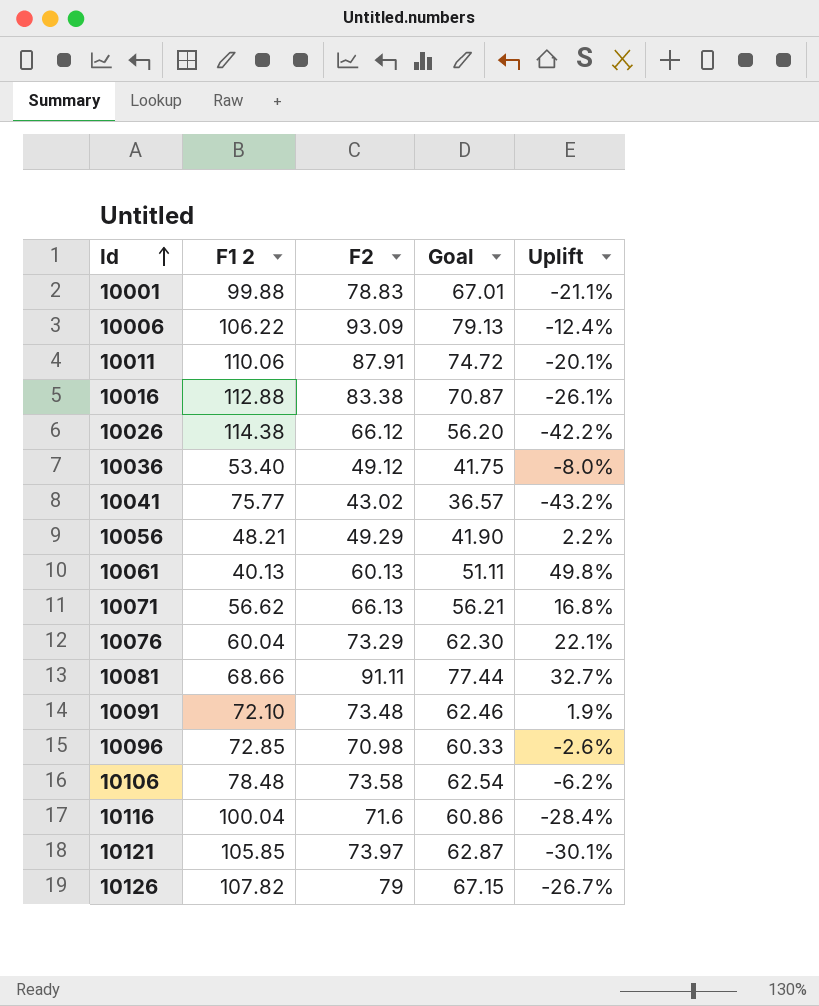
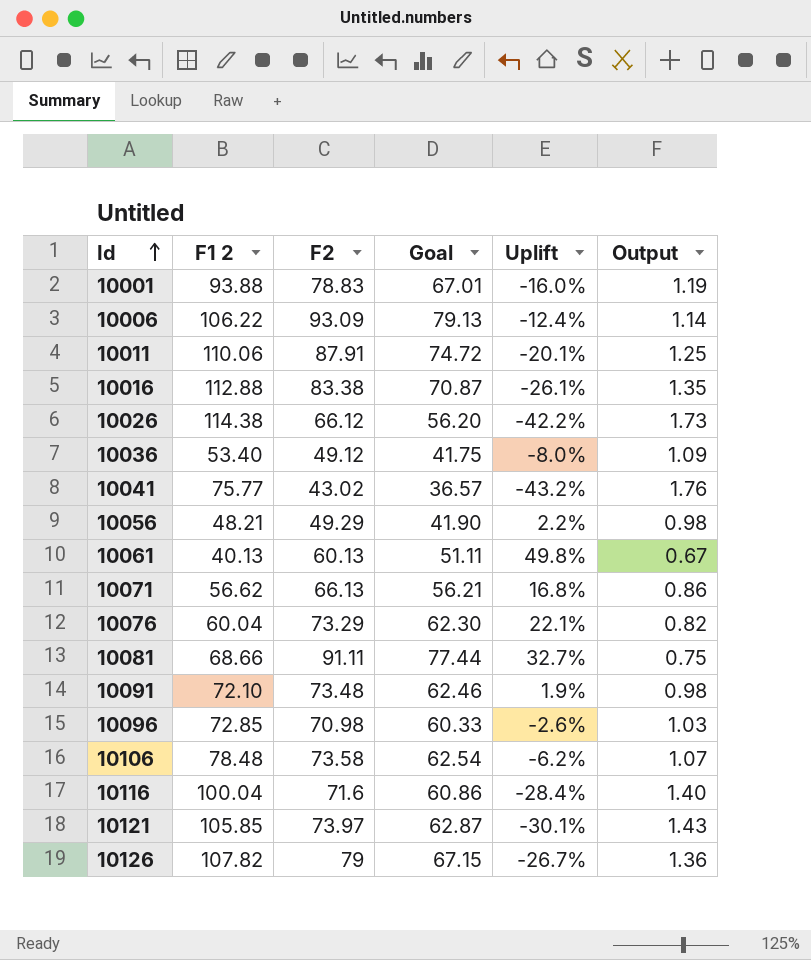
column Output | formula: none -> [F1 2] / [F2]
10001 | F1 2: 99.88 -> 93.88
10001 | Uplift: -21.1% -> -16.0%

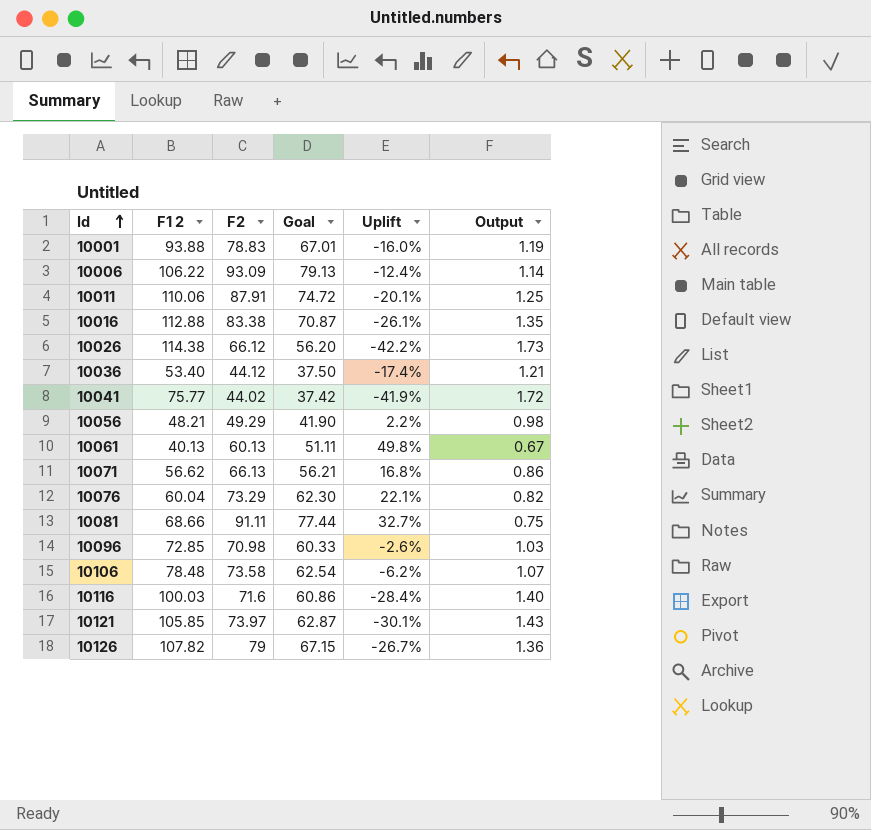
row 10091: 72.10 | 73.48 | 62.46 | 1.9% | 0.98 -> none
10036 | F2: 49.12 -> 44.12
10036 | Goal: 41.75 -> 37.50
10036 | Uplift: -8.0% -> -17.4%
10036 | Output: 1.09 -> 1.21
10041 | F2: 43.02 -> 44.02
10041 | Goal: 36.57 -> 37.42
10041 | Uplift: -43.2% -> -41.9%
10041 | Output: 1.76 -> 1.72
10116 | F1 2: 100.04 -> 100.03

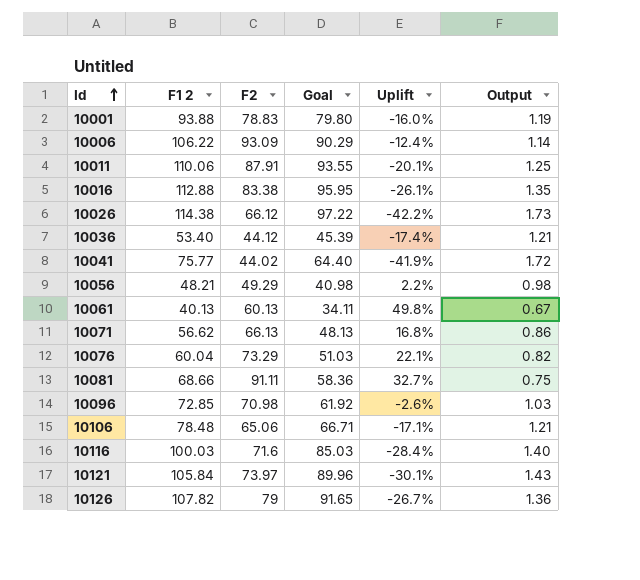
column Goal | formula: [F2] * 0.85 -> [F1 2] * 0.85
10106 | F2: 73.58 -> 65.06
10106 | Uplift: -6.2% -> -17.1%
10106 | Output: 1.07 -> 1.21
10121 | F1 2: 105.85 -> 105.84

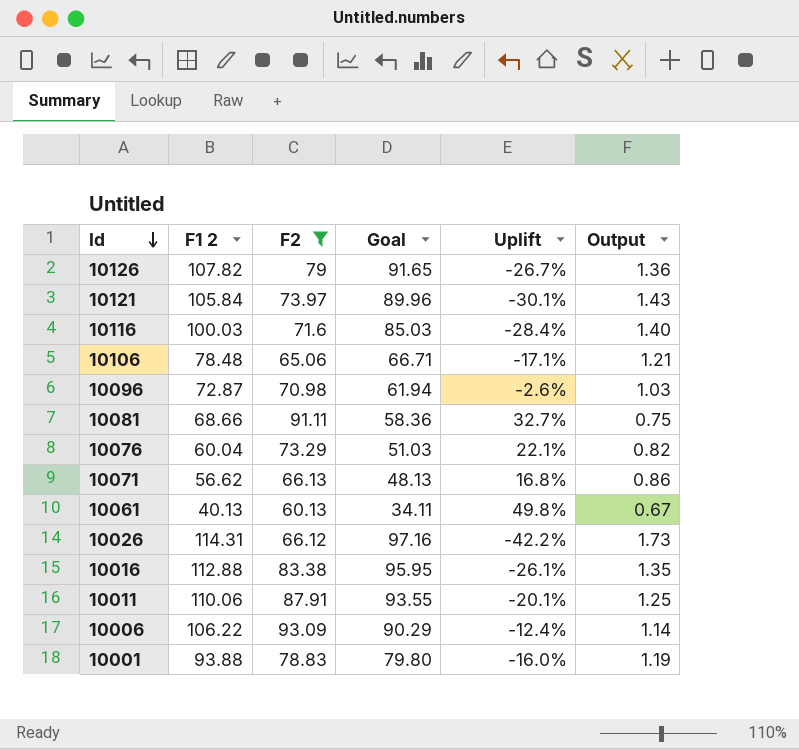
filter: none -> F2 >= 60.13
row order: Id ascending -> Id descending
10096 | F1 2: 72.85 -> 72.87
10096 | Goal: 61.92 -> 61.94
10026 | F1 2: 114.38 -> 114.31
10026 | Goal: 97.22 -> 97.16

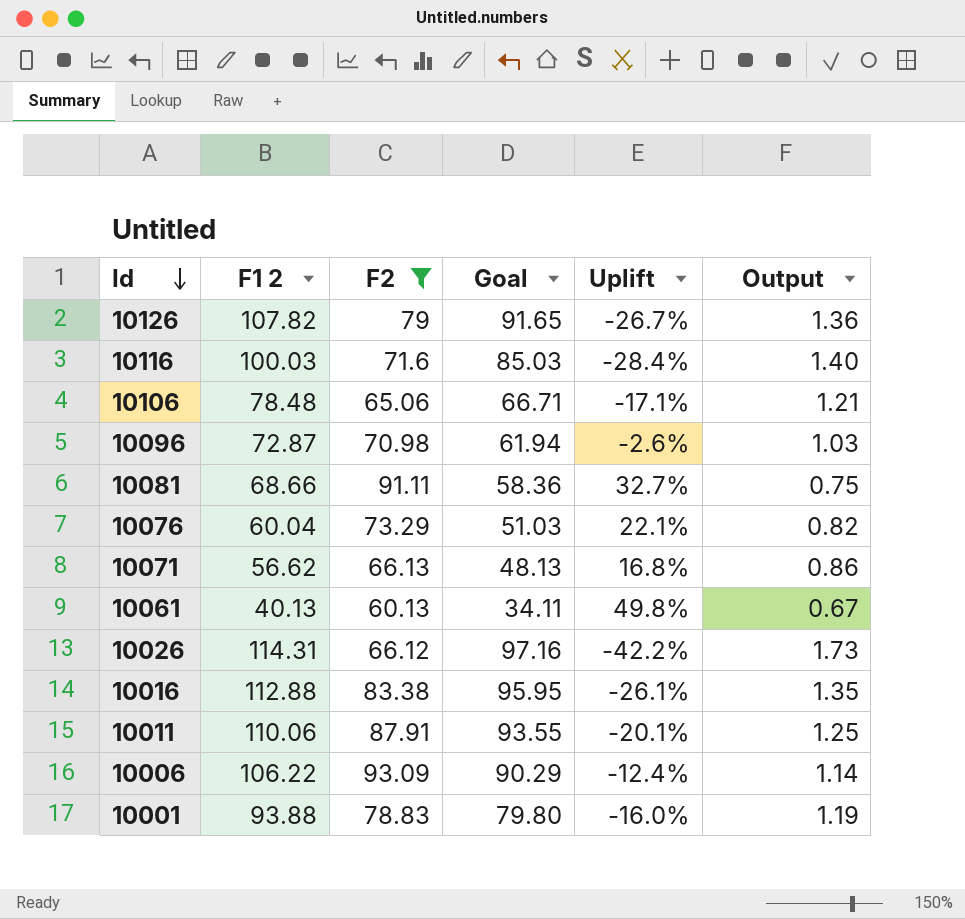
row 10121: 105.84 | 73.97 | 89.96 | -30.1% | 1.43 -> none

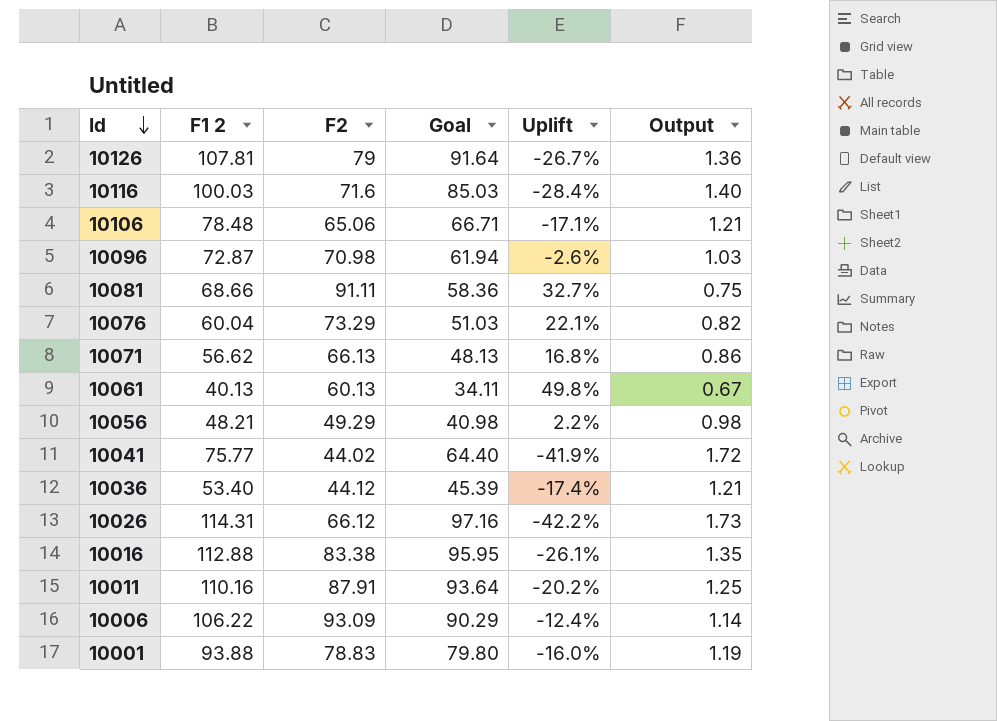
filter: F2 >= 60.13 -> none
10126 | F1 2: 107.82 -> 107.81
10126 | Goal: 91.65 -> 91.64
10011 | F1 2: 110.06 -> 110.16
10011 | Goal: 93.55 -> 93.64
10011 | Uplift: -20.1% -> -20.2%

